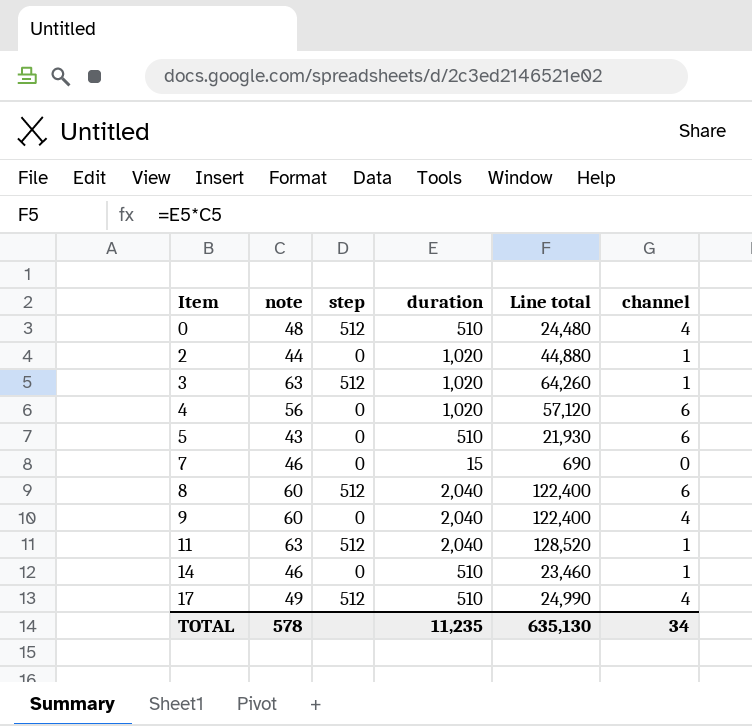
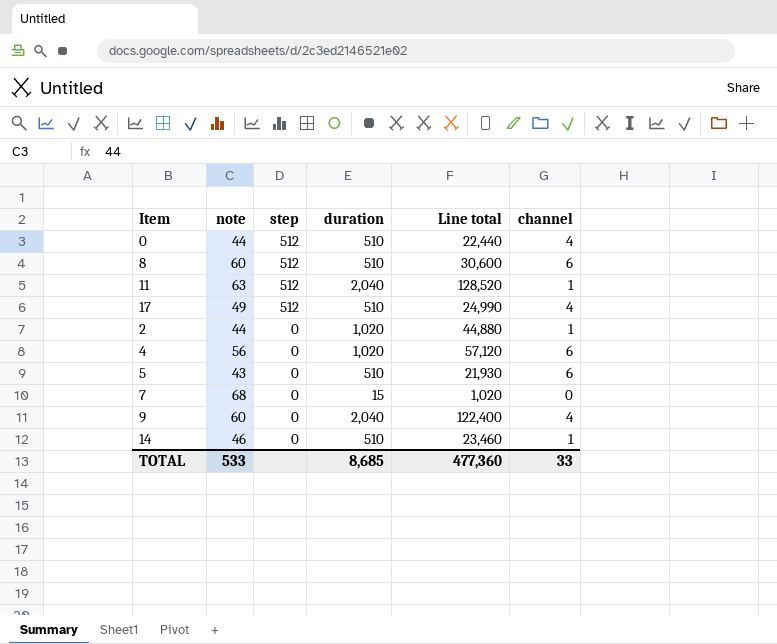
row order: Item ascending -> step descending
row 3: 63 | 512 | 1,020 | 64,260 | 1 -> none
0 | note: 48 -> 44
0 | Line total: 24,480 -> 22,440
8 | duration: 2,040 -> 510
8 | Line total: 122,400 -> 30,600
7 | note: 46 -> 68
7 | Line total: 690 -> 1,020
TOTAL | note: 578 -> 533
TOTAL | duration: 11,235 -> 8,685
TOTAL | Line total: 635,130 -> 477,360
TOTAL | channel: 34 -> 33

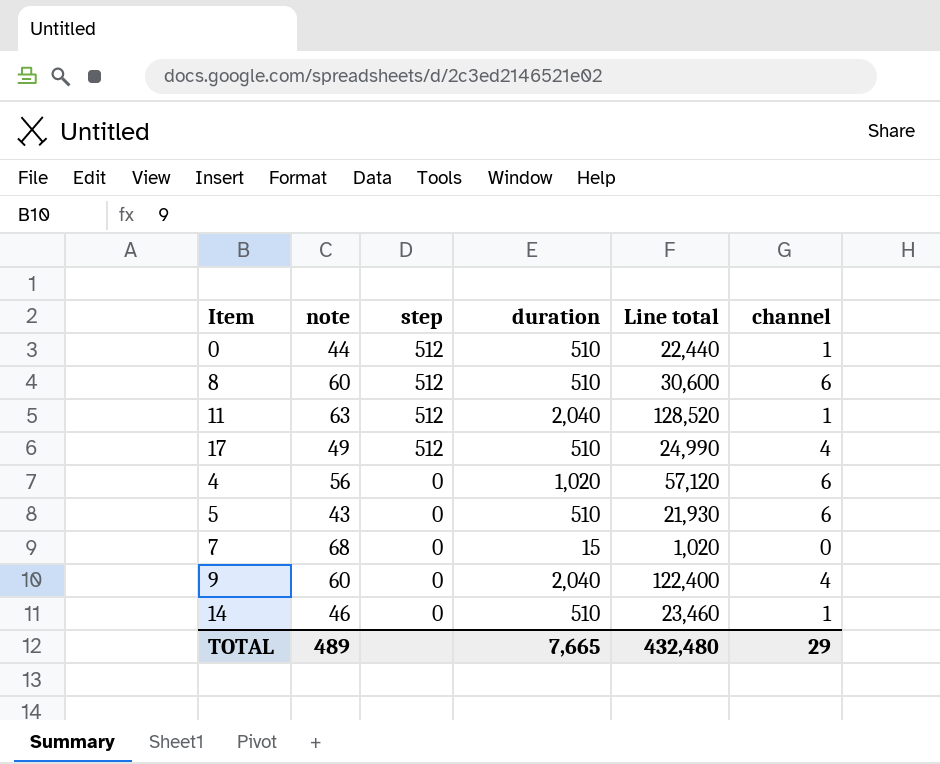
row 2: 44 | 0 | 1,020 | 44,880 | 1 -> none
0 | channel: 4 -> 1
TOTAL | note: 533 -> 489
TOTAL | duration: 8,685 -> 7,665
TOTAL | Line total: 477,360 -> 432,480
TOTAL | channel: 33 -> 29

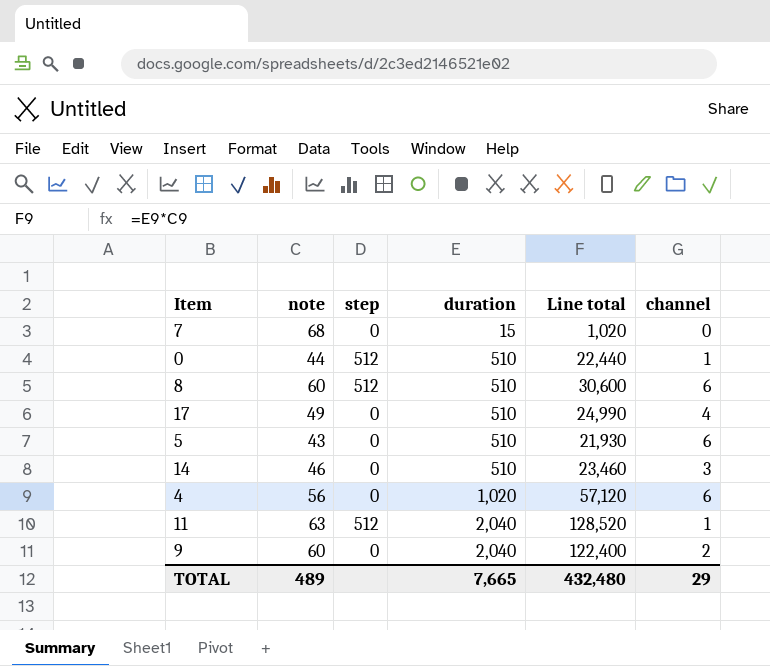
row order: step descending -> duration ascending
17 | step: 512 -> 0
14 | channel: 1 -> 3
9 | channel: 4 -> 2

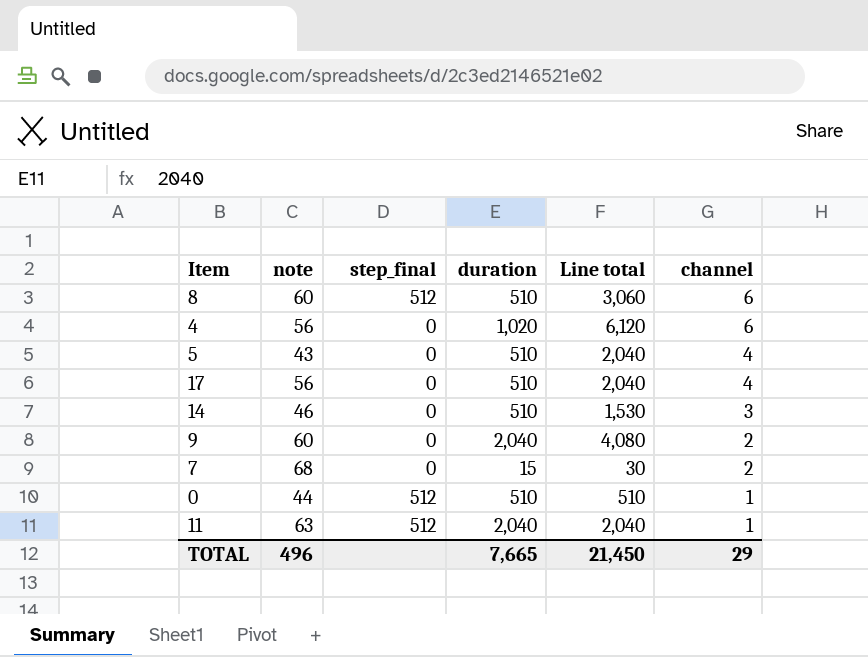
row order: duration ascending -> channel descending
column name: step -> step_final
column Line total | formula: [note] * [duration] -> [duration] * [channel]
5 | channel: 6 -> 4
17 | note: 49 -> 56
7 | channel: 0 -> 2
TOTAL | note: 489 -> 496
TOTAL | Line total: 432,480 -> 21,450

